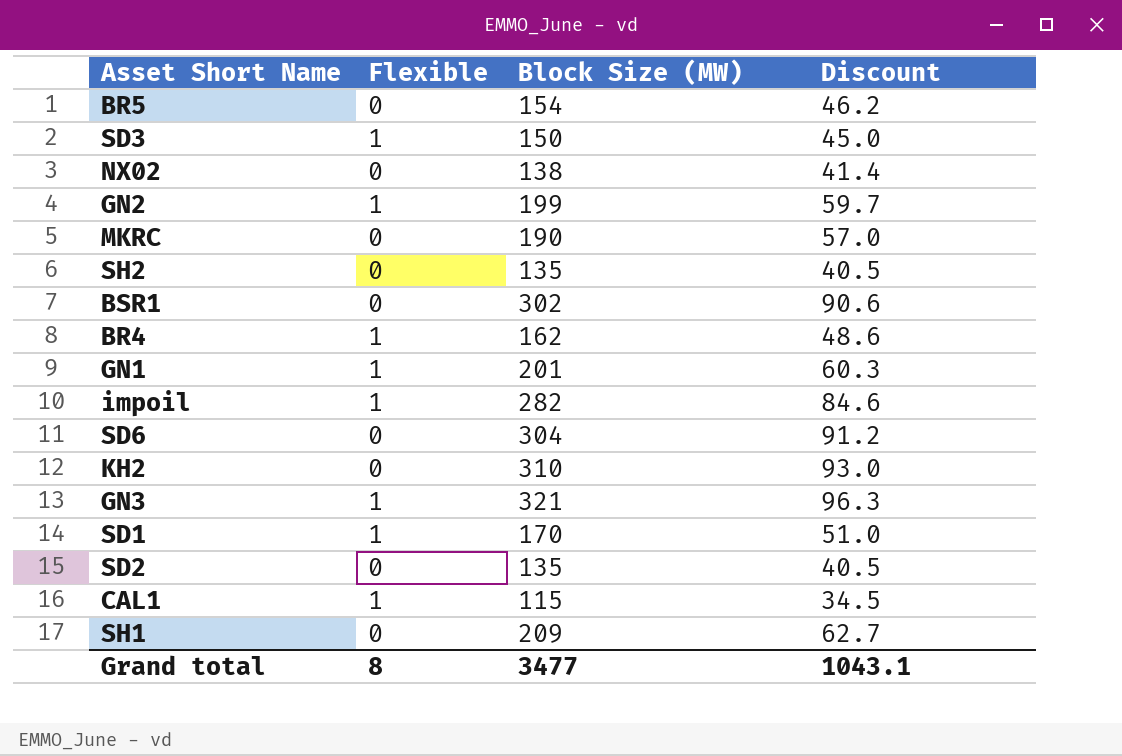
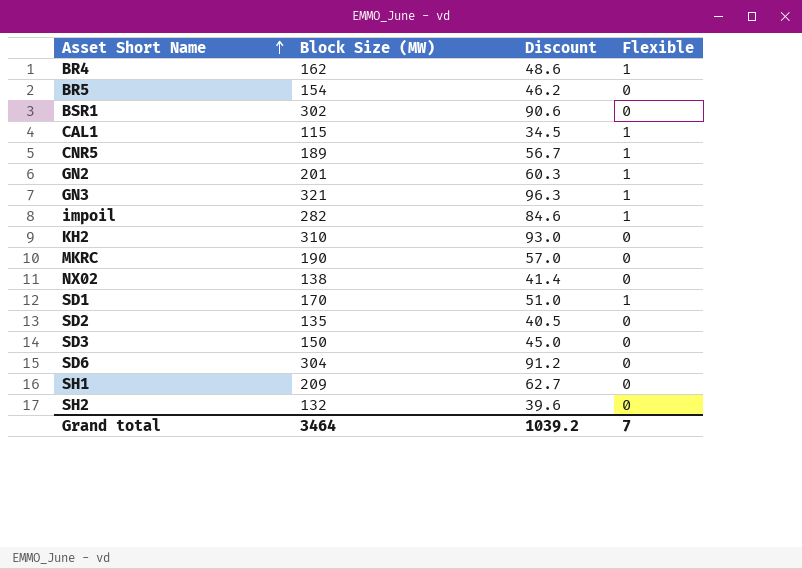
row order: none -> Asset Short Name ascending
column Flexible | position: 2 -> 4
row GN1: 1 | 201 | 60.3 -> none
row CNR5: none -> 189 | 56.7 | 1
GN2 | Block Size (MW): 199 -> 201
GN2 | Discount: 59.7 -> 60.3
SD3 | Flexible: 1 -> 0
SH2 | Block Size (MW): 135 -> 132
SH2 | Discount: 40.5 -> 39.6
Grand total | Block Size (MW): 3477 -> 3464
Grand total | Discount: 1043.1 -> 1039.2
Grand total | Flexible: 8 -> 7

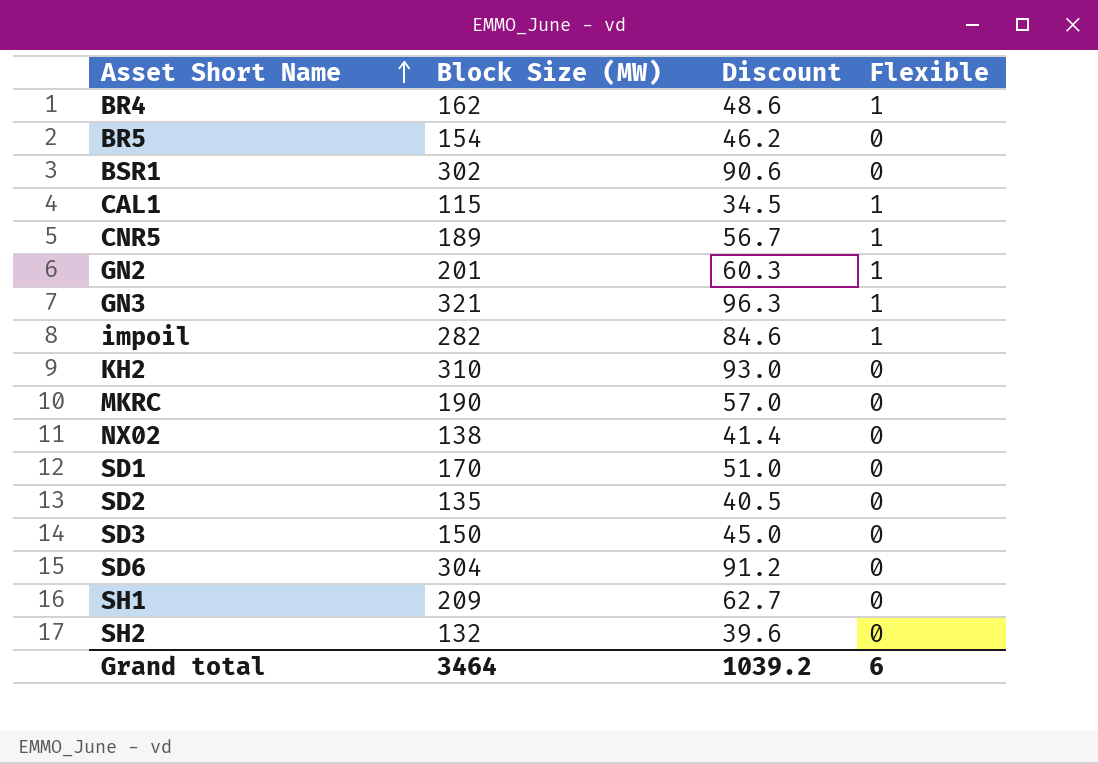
SD1 | Flexible: 1 -> 0
Grand total | Flexible: 7 -> 6

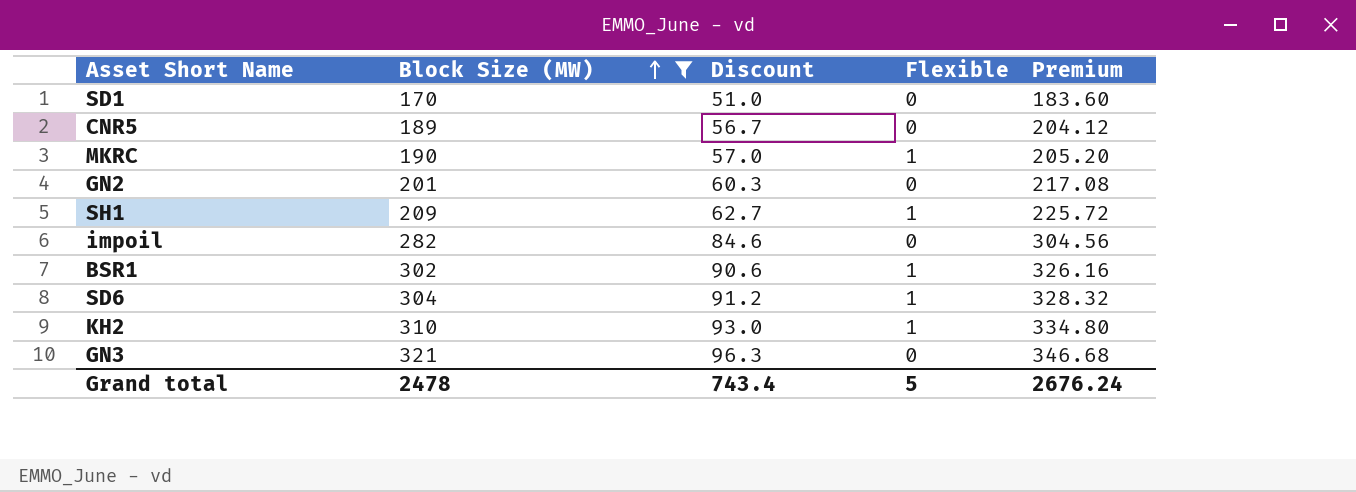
filter: none -> Block Size (MW) >= 170
row order: Asset Short Name ascending -> Block Size (MW) ascending
column Premium | formula: none -> [Block Size (MW)] * 1.08
CNR5 | Flexible: 1 -> 0
MKRC | Flexible: 0 -> 1
GN2 | Flexible: 1 -> 0
SH1 | Flexible: 0 -> 1
impoil | Flexible: 1 -> 0
BSR1 | Flexible: 0 -> 1
SD6 | Flexible: 0 -> 1
KH2 | Flexible: 0 -> 1
GN3 | Flexible: 1 -> 0
Grand total | Block Size (MW): 3464 -> 2478
Grand total | Discount: 1039.2 -> 743.4
Grand total | Flexible: 6 -> 5

